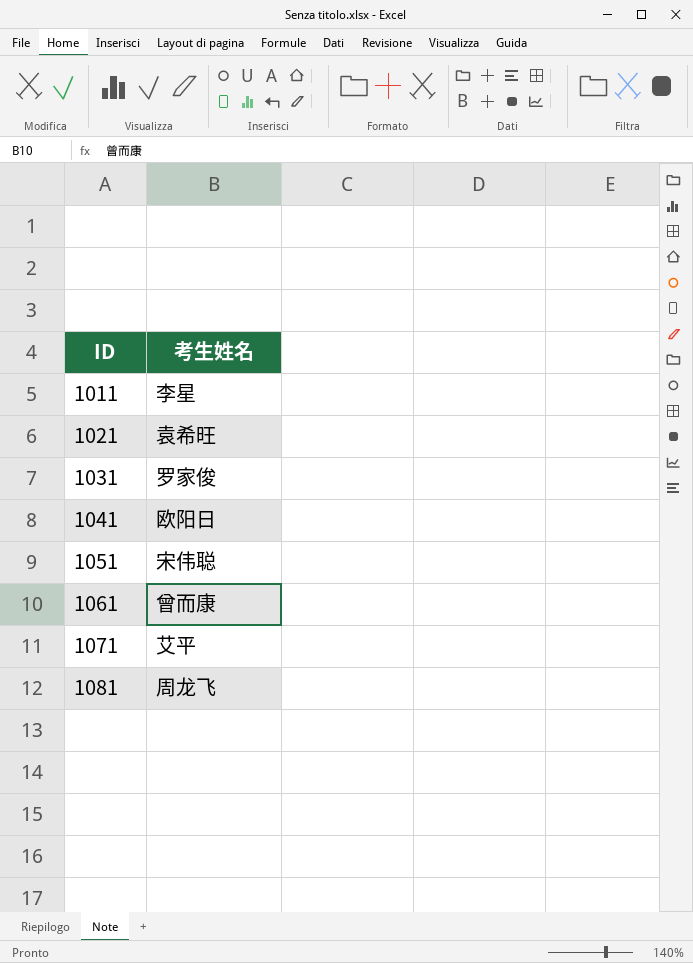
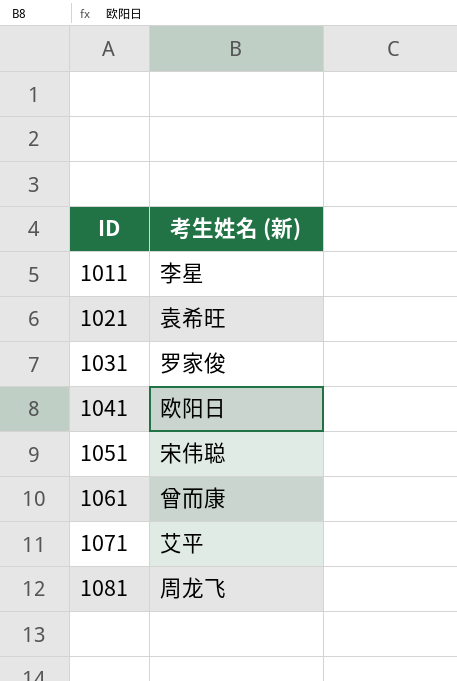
column name: 考生姓名 -> 考生姓名 (新)

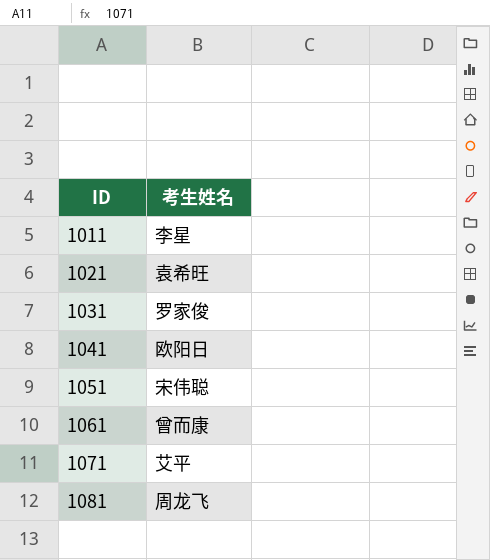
column name: 考生姓名 (新) -> 考生姓名

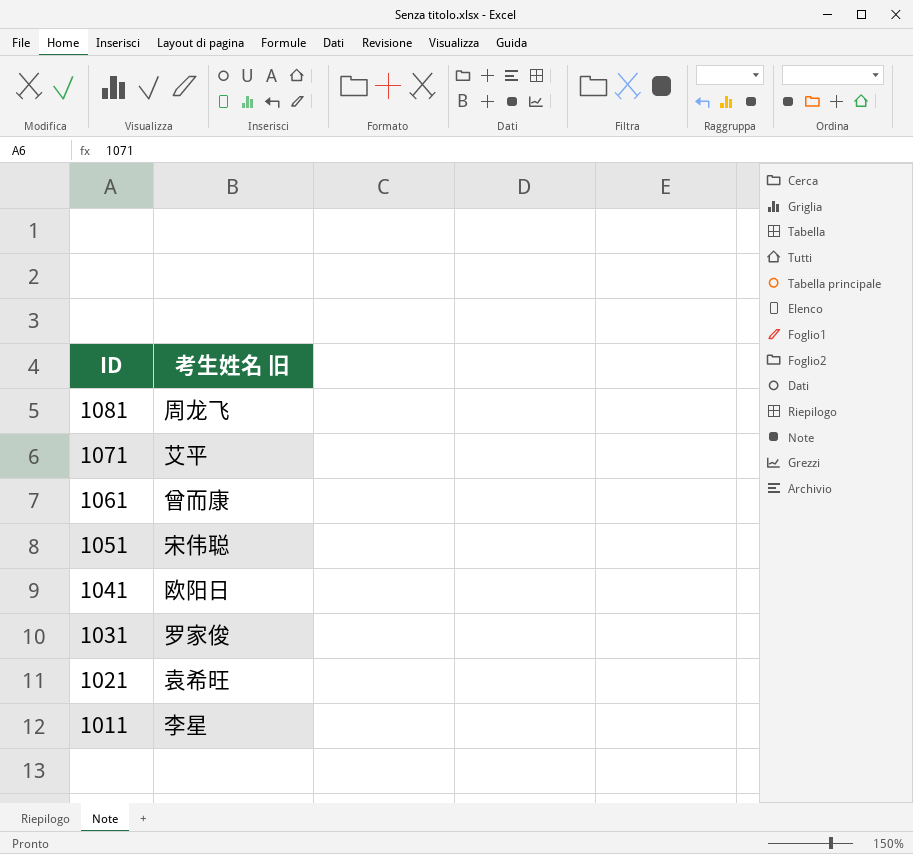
row order: ID ascending -> ID descending
column name: 考生姓名 -> 考生姓名 旧

